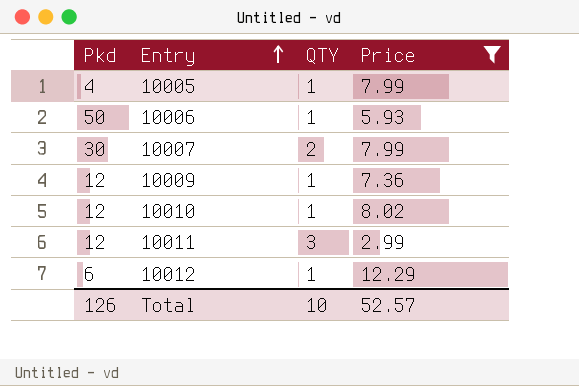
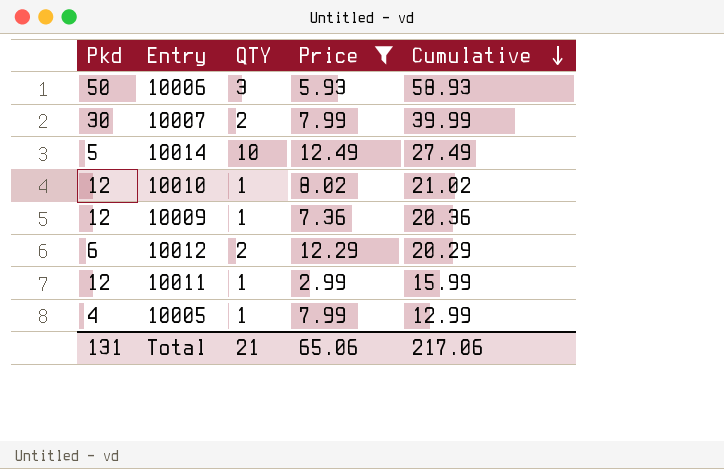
row order: Entry ascending -> Cumulative descending
column Cumulative | formula: none -> [Pkd] + [QTY] + [Price]
10006 | QTY: 1 -> 3
row 10014: none -> 5 | 10 | 12.49 | 27.49
10012 | QTY: 1 -> 2
10011 | QTY: 3 -> 1
Total | Pkd: 126 -> 131
Total | QTY: 10 -> 21
Total | Price: 52.57 -> 65.06

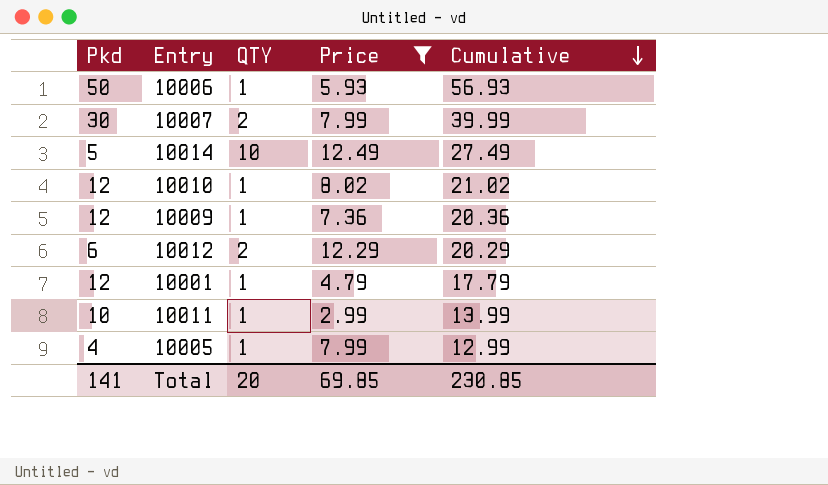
10006 | QTY: 3 -> 1
10006 | Cumulative: 58.93 -> 56.93
row 10001: none -> 12 | 1 | 4.79 | 17.79
10011 | Pkd: 12 -> 10
10011 | Cumulative: 15.99 -> 13.99
Total | Pkd: 131 -> 141
Total | QTY: 21 -> 20
Total | Price: 65.06 -> 69.85
Total | Cumulative: 217.06 -> 230.85

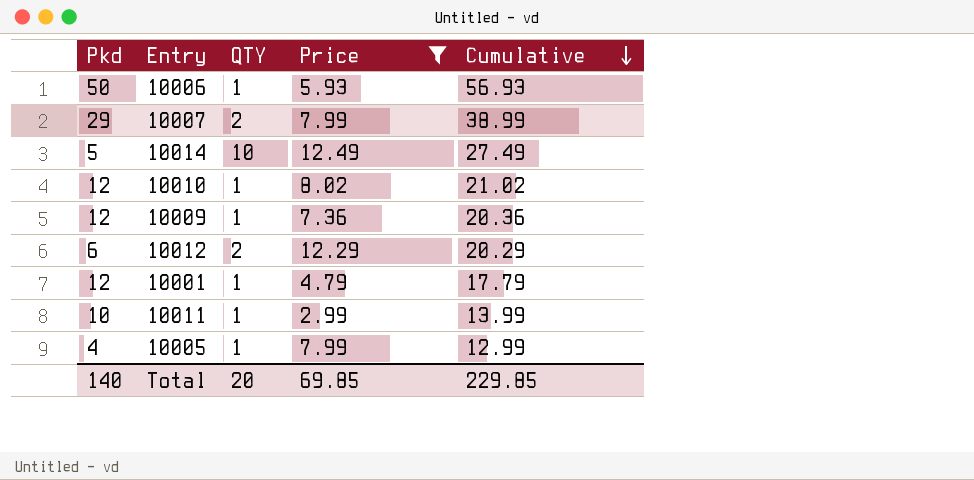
10007 | Pkd: 30 -> 29
10007 | Cumulative: 39.99 -> 38.99
Total | Pkd: 141 -> 140
Total | Cumulative: 230.85 -> 229.85

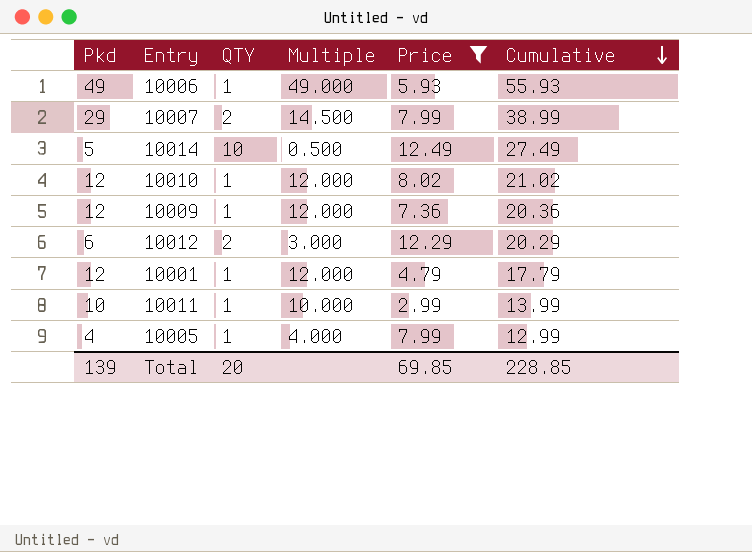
column Multiple | formula: none -> [Pkd] / [QTY]
10006 | Pkd: 50 -> 49
10006 | Cumulative: 56.93 -> 55.93
Total | Pkd: 140 -> 139
Total | Cumulative: 229.85 -> 228.85

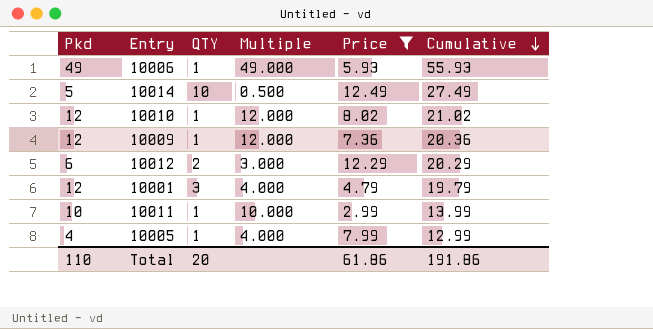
row 10007: 29 | 2 | 14.500 | 7.99 | 38.99 -> none
10001 | QTY: 1 -> 3
10001 | Multiple: 12.000 -> 4.000
10001 | Cumulative: 17.79 -> 19.79
Total | Pkd: 139 -> 110
Total | Price: 69.85 -> 61.86
Total | Cumulative: 228.85 -> 191.86

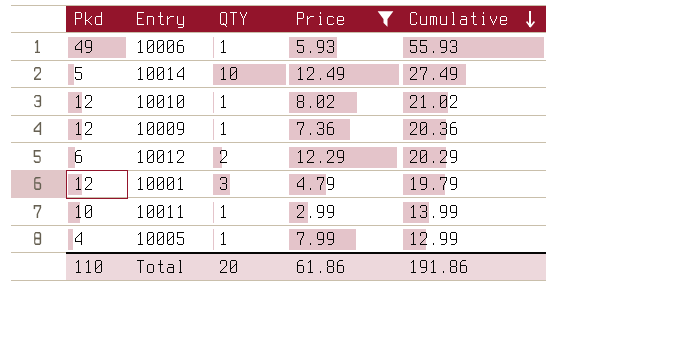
column Multiple | formula: [Pkd] / [QTY] -> none

